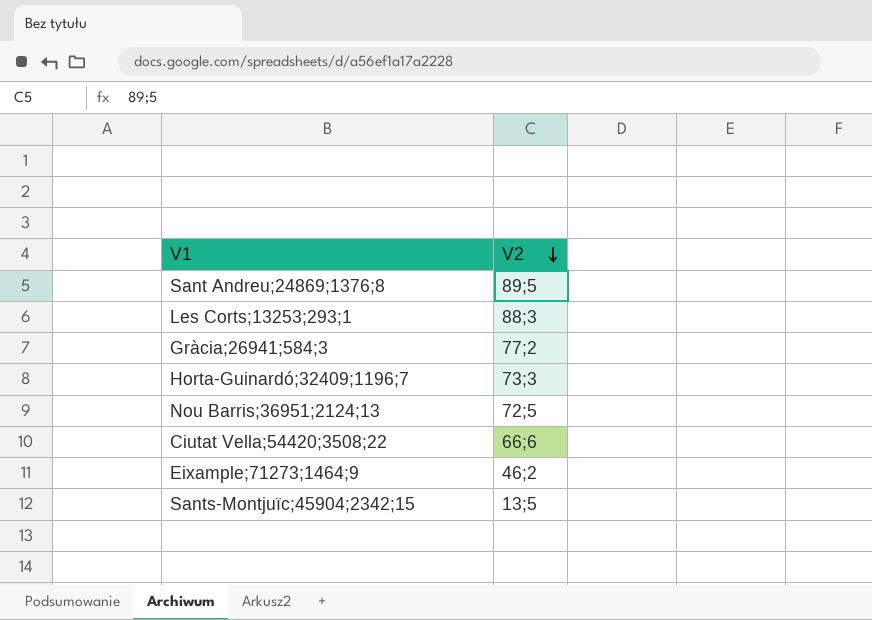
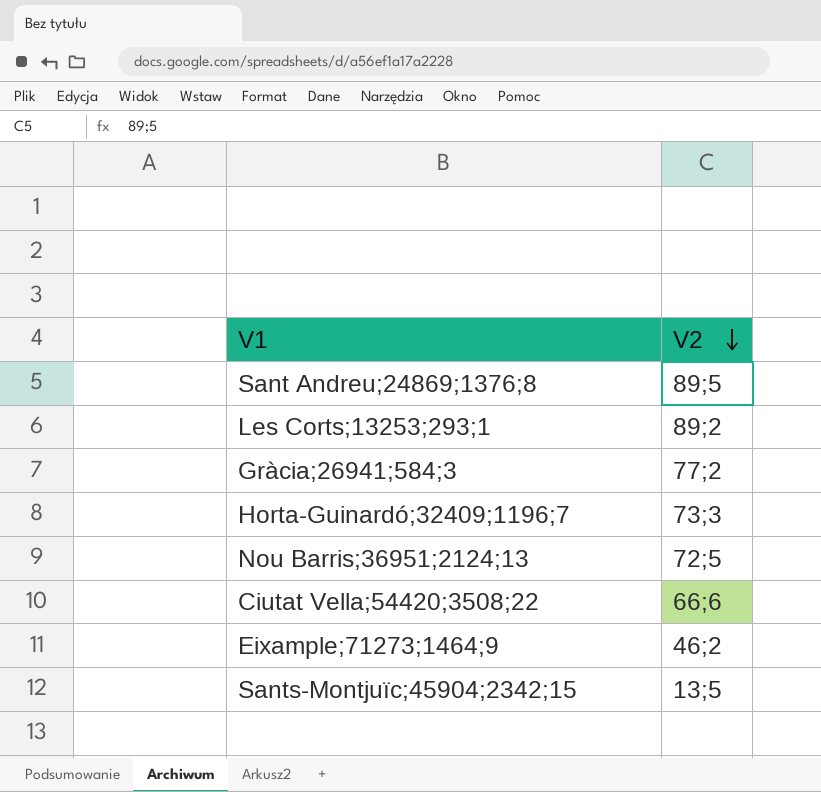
Les Corts;13253;293;1 | V2: 88;3 -> 89;2

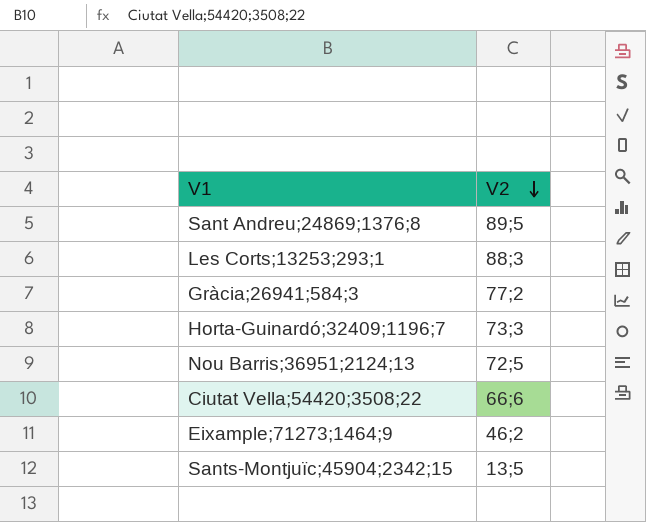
Les Corts;13253;293;1 | V2: 89;2 -> 88;3

